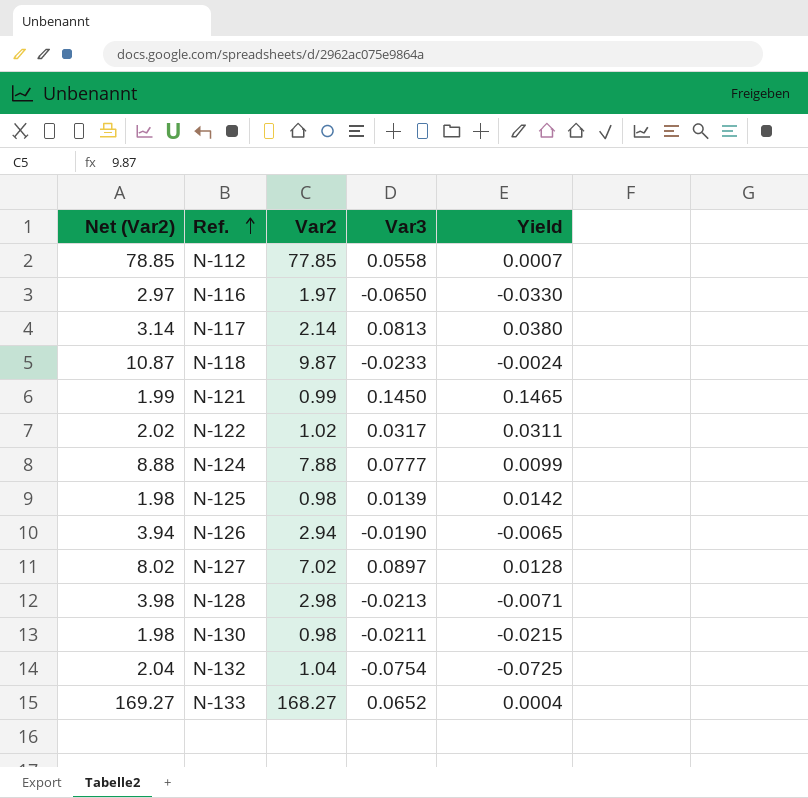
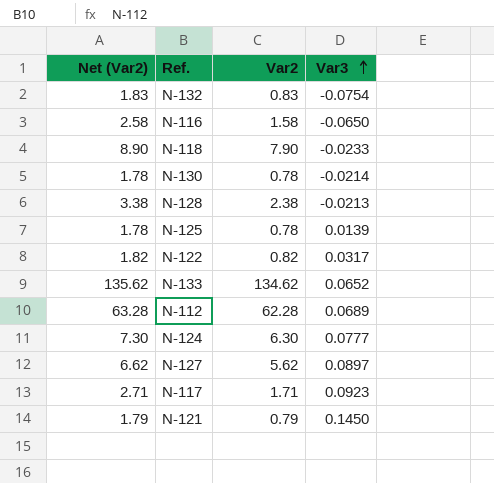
row order: Ref. ascending -> Var3 ascending
column Yield | formula: [Var3] / [Var2] -> none
row N-126: 3.94 | 2.94 | -0.0190 | -0.0065 -> none
N-132 | Net (Var2): 2.04 -> 1.83
N-132 | Var2: 1.04 -> 0.83
N-116 | Net (Var2): 2.97 -> 2.58
N-116 | Var2: 1.97 -> 1.58
N-118 | Net (Var2): 10.87 -> 8.90
N-118 | Var2: 9.87 -> 7.90
N-130 | Net (Var2): 1.98 -> 1.78
N-130 | Var2: 0.98 -> 0.78
N-130 | Var3: -0.0211 -> -0.0214
N-128 | Net (Var2): 3.98 -> 3.38
N-128 | Var2: 2.98 -> 2.38
N-125 | Net (Var2): 1.98 -> 1.78
N-125 | Var2: 0.98 -> 0.78
N-122 | Net (Var2): 2.02 -> 1.82
N-122 | Var2: 1.02 -> 0.82
N-133 | Net (Var2): 169.27 -> 135.62
N-133 | Var2: 168.27 -> 134.62
N-112 | Net (Var2): 78.85 -> 63.28
N-112 | Var2: 77.85 -> 62.28
N-112 | Var3: 0.0558 -> 0.0689
N-124 | Net (Var2): 8.88 -> 7.30
N-124 | Var2: 7.88 -> 6.30
N-127 | Net (Var2): 8.02 -> 6.62
N-127 | Var2: 7.02 -> 5.62
N-117 | Net (Var2): 3.14 -> 2.71
N-117 | Var2: 2.14 -> 1.71
N-117 | Var3: 0.0813 -> 0.0923
N-121 | Net (Var2): 1.99 -> 1.79
N-121 | Var2: 0.99 -> 0.79

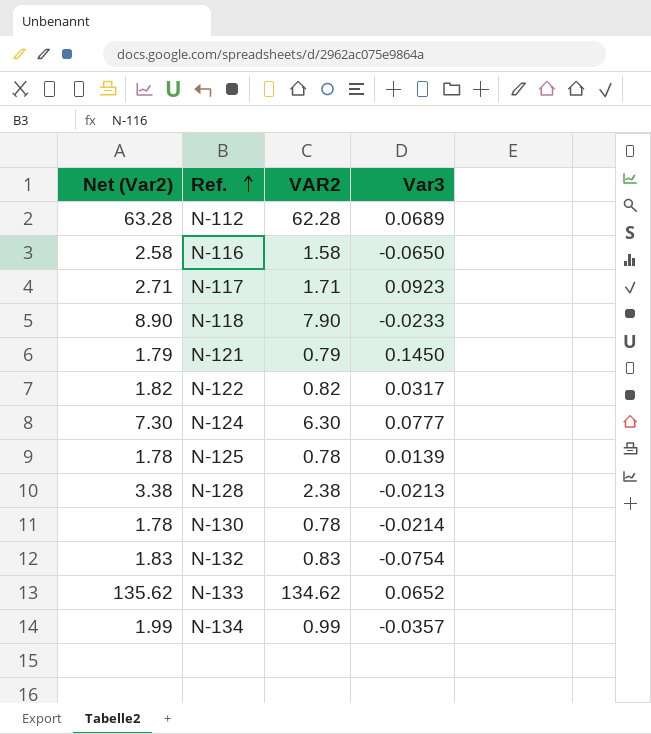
row order: Var3 ascending -> Ref. ascending
column name: Var2 -> VAR2
row N-127: 6.62 | 5.62 | 0.0897 -> none
row N-134: none -> 1.99 | 0.99 | -0.0357

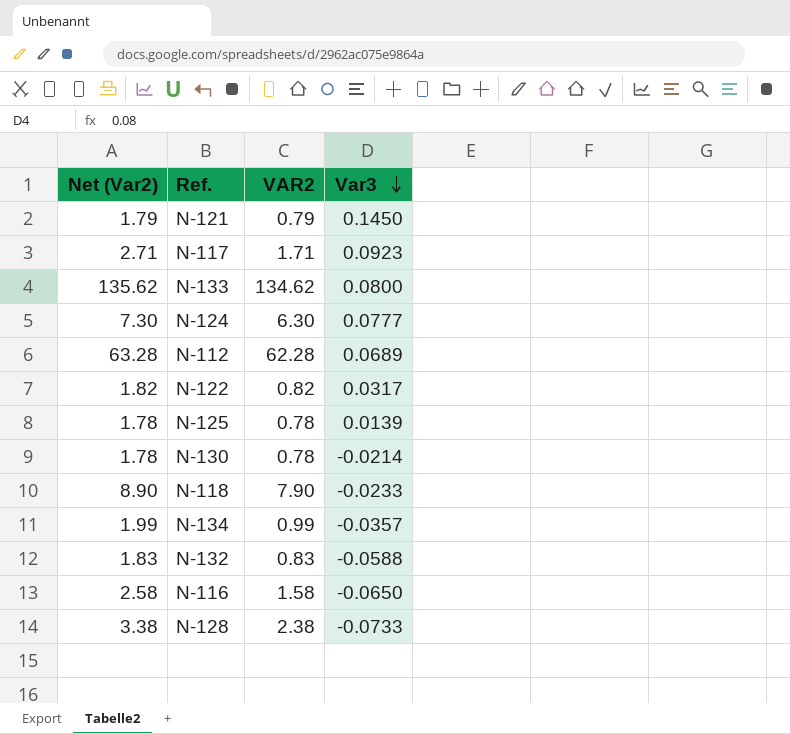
row order: Ref. ascending -> Var3 descending
N-133 | Var3: 0.0652 -> 0.0800
N-132 | Var3: -0.0754 -> -0.0588
N-128 | Var3: -0.0213 -> -0.0733

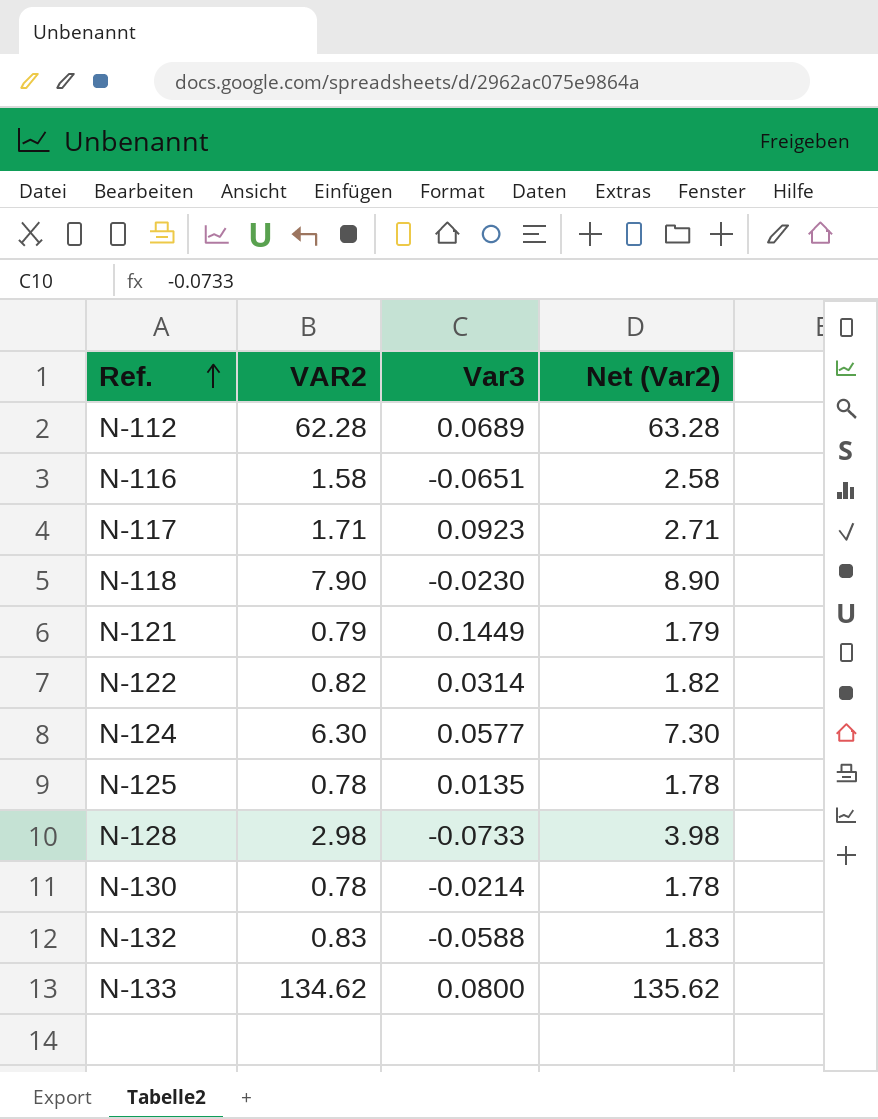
row order: Var3 descending -> Ref. ascending
column Net (Var2) | position: 1 -> 4
row N-134: 1.99 | 0.99 | -0.0357 -> none
N-116 | Var3: -0.0650 -> -0.0651
N-118 | Var3: -0.0233 -> -0.0230
N-121 | Var3: 0.1450 -> 0.1449
N-122 | Var3: 0.0317 -> 0.0314
N-124 | Var3: 0.0777 -> 0.0577
N-125 | Var3: 0.0139 -> 0.0135
N-128 | VAR2: 2.38 -> 2.98
N-128 | Net (Var2): 3.38 -> 3.98

